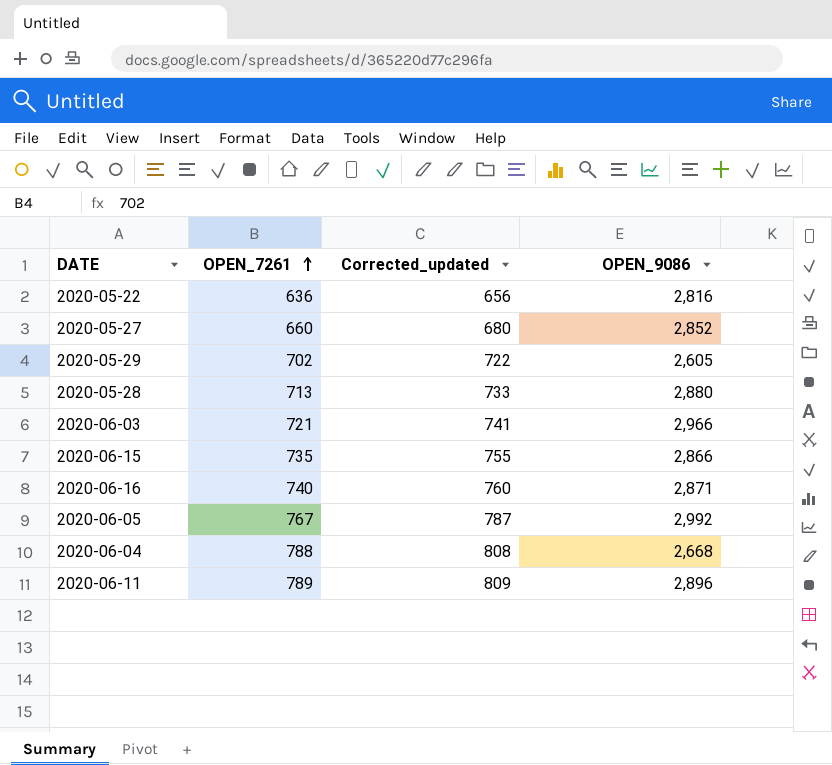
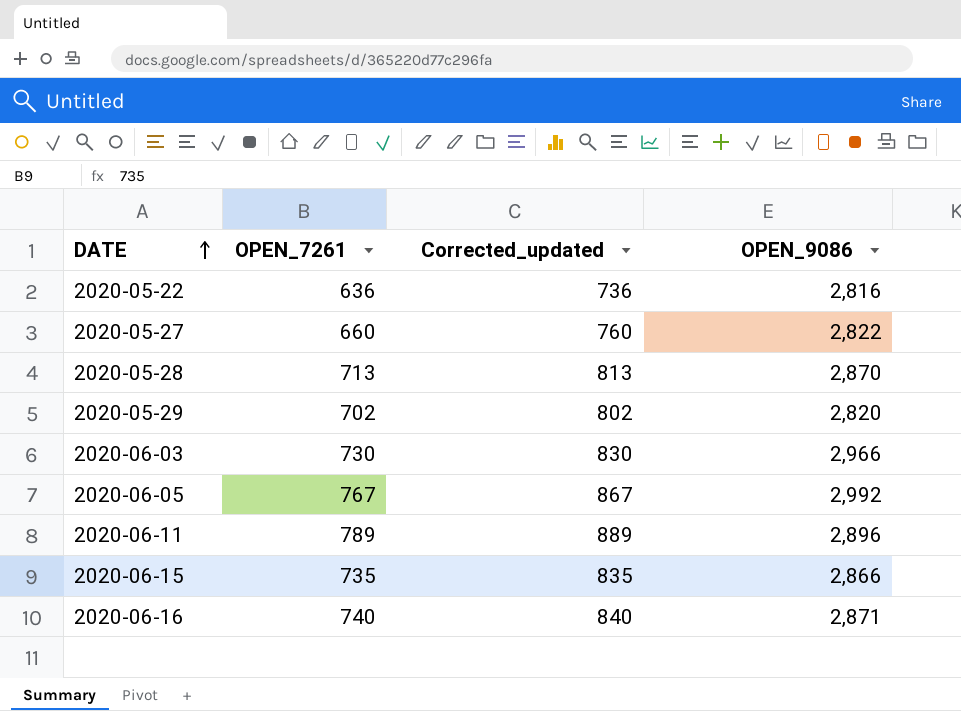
row order: OPEN_7261 ascending -> DATE ascending
column Corrected_updated | formula: [OPEN_7261] + 20 -> [OPEN_7261] + 100
row 2020-06-04: 788 | 808 | 2,668 -> none
2020-05-27 | OPEN_9086: 2,852 -> 2,822
2020-05-28 | OPEN_9086: 2,880 -> 2,870
2020-05-29 | OPEN_9086: 2,605 -> 2,820
2020-06-03 | OPEN_7261: 721 -> 730

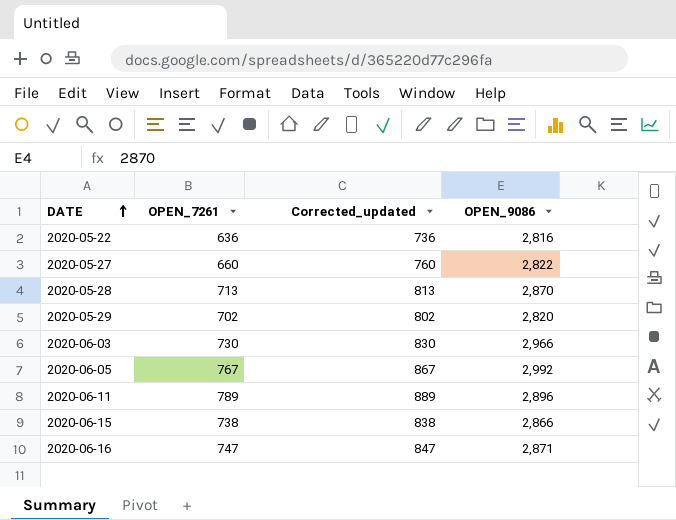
2020-06-15 | OPEN_7261: 735 -> 738
2020-06-15 | Corrected_updated: 835 -> 838
2020-06-16 | OPEN_7261: 740 -> 747
2020-06-16 | Corrected_updated: 840 -> 847

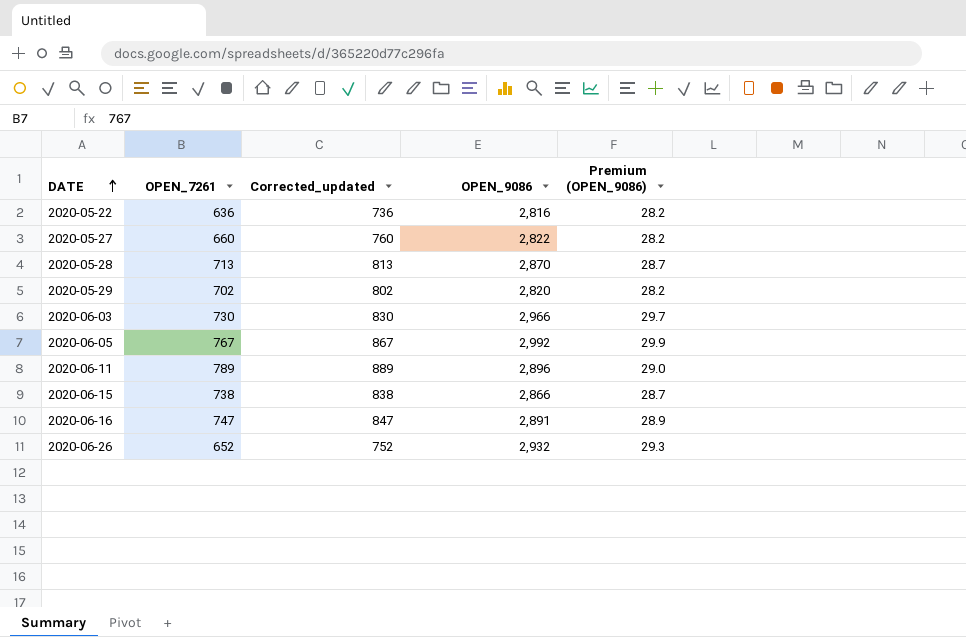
column Premium (OPEN_9086) | formula: none -> [OPEN_9086] * 0.01
2020-06-16 | OPEN_9086: 2,871 -> 2,891
row 2020-06-26: none -> 652 | 752 | 2,932 | 29.3

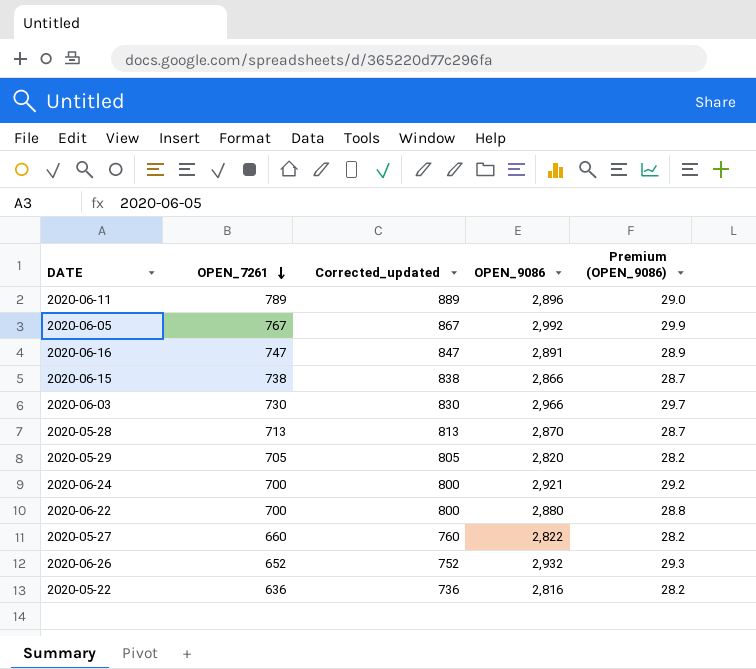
row order: DATE ascending -> OPEN_7261 descending
2020-05-29 | OPEN_7261: 702 -> 705
2020-05-29 | Corrected_updated: 802 -> 805
row 2020-06-24: none -> 700 | 800 | 2,921 | 29.2
row 2020-06-22: none -> 700 | 800 | 2,880 | 28.8

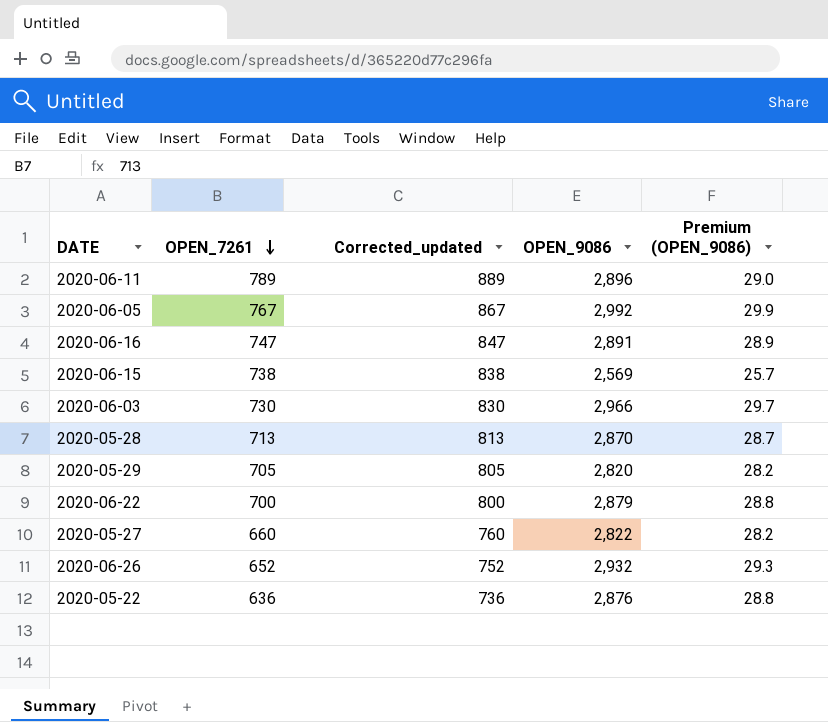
row 2020-06-24: 700 | 800 | 2,921 | 29.2 -> none
2020-06-15 | OPEN_9086: 2,866 -> 2,569
2020-06-15 | Premium (OPEN_9086): 28.7 -> 25.7
2020-06-22 | OPEN_9086: 2,880 -> 2,879
2020-05-22 | OPEN_9086: 2,816 -> 2,876
2020-05-22 | Premium (OPEN_9086): 28.2 -> 28.8

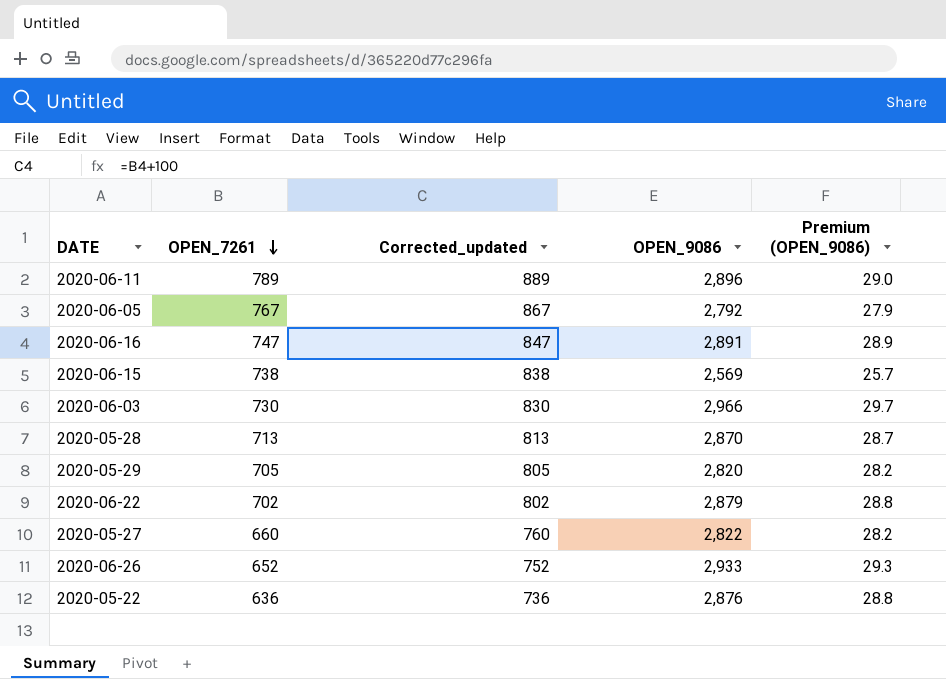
2020-06-05 | OPEN_9086: 2,992 -> 2,792
2020-06-05 | Premium (OPEN_9086): 29.9 -> 27.9
2020-06-22 | OPEN_7261: 700 -> 702
2020-06-22 | Corrected_updated: 800 -> 802
2020-06-26 | OPEN_9086: 2,932 -> 2,933

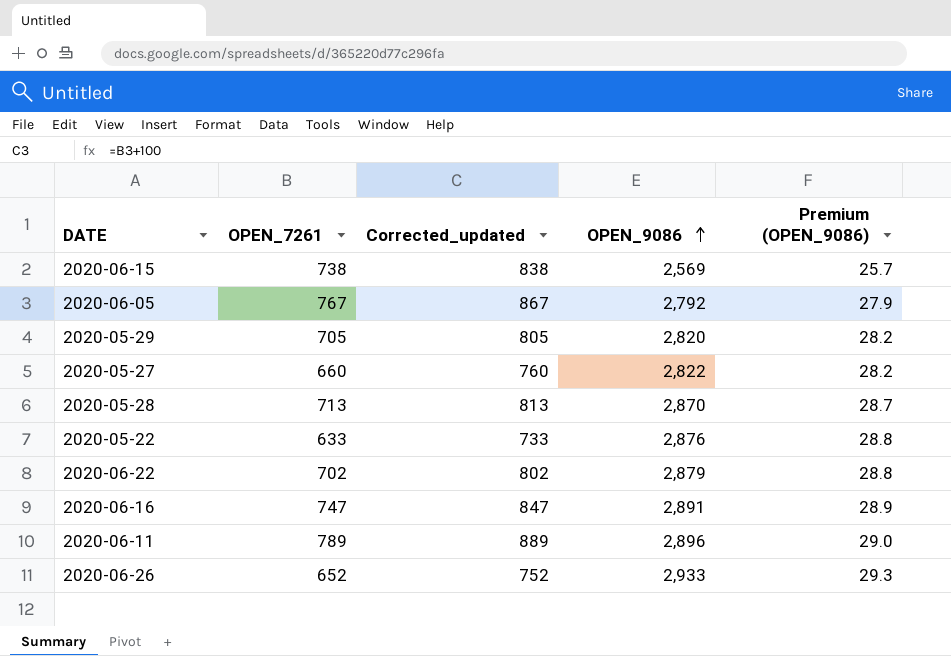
row order: OPEN_7261 descending -> OPEN_9086 ascending
row 2020-06-03: 730 | 830 | 2,966 | 29.7 -> none
2020-05-22 | OPEN_7261: 636 -> 633
2020-05-22 | Corrected_updated: 736 -> 733

